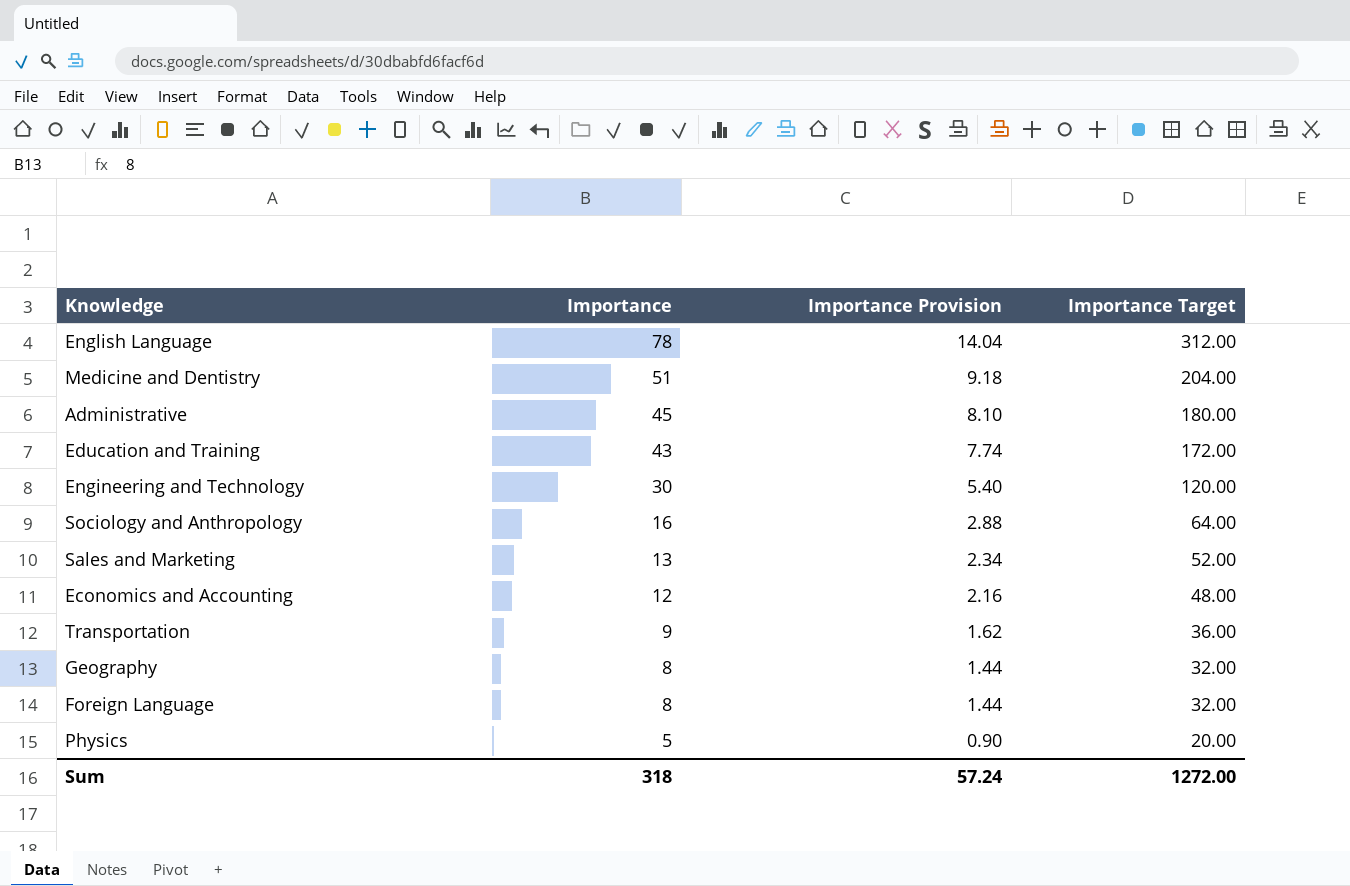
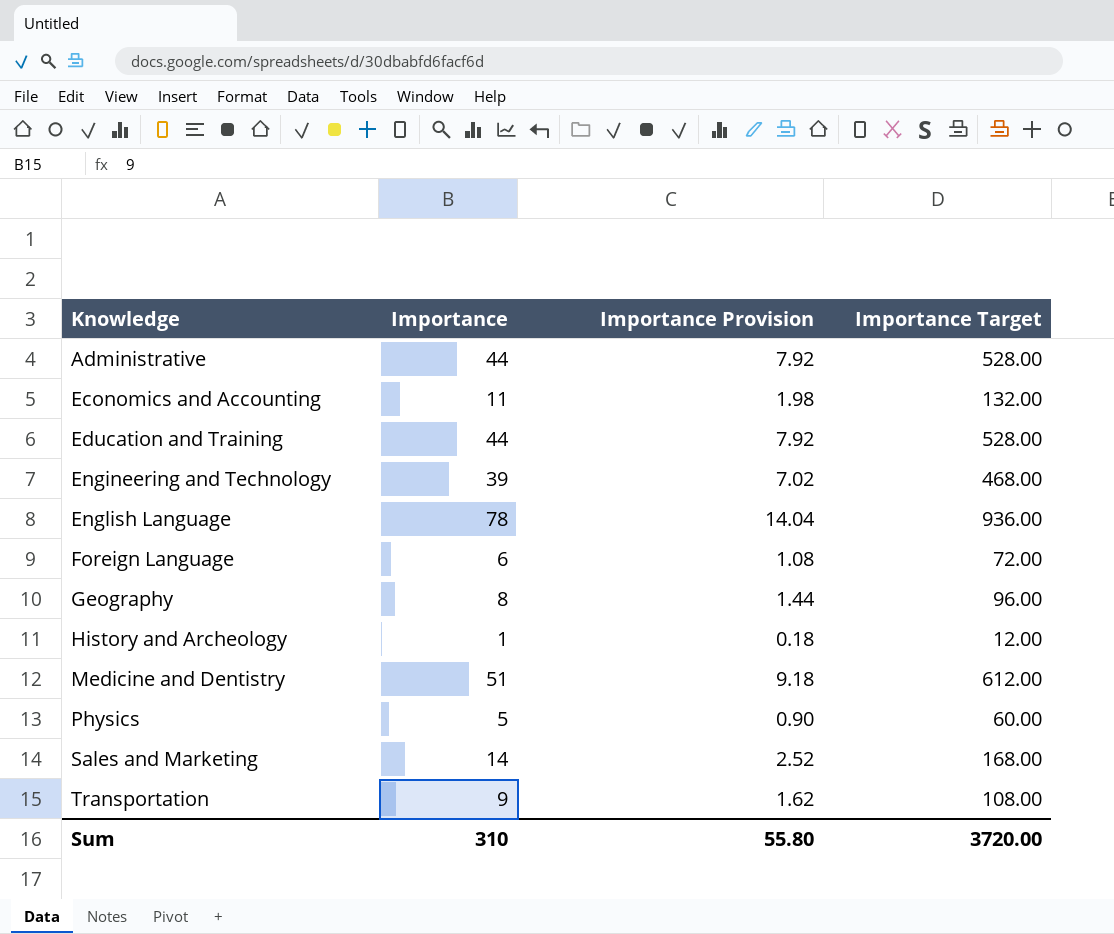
row order: Importance descending -> Knowledge ascending
column Importance Target | formula: [Importance] * 4 -> [Importance] * 12
row Sociology and Anthropology: 16 | 2.88 | 64.00 -> none
Administrative | Importance: 45 -> 44
Administrative | Importance Provision: 8.10 -> 7.92
Economics and Accounting | Importance: 12 -> 11
Economics and Accounting | Importance Provision: 2.16 -> 1.98
Education and Training | Importance: 43 -> 44
Education and Training | Importance Provision: 7.74 -> 7.92
Engineering and Technology | Importance: 30 -> 39
Engineering and Technology | Importance Provision: 5.40 -> 7.02
Foreign Language | Importance: 8 -> 6
Foreign Language | Importance Provision: 1.44 -> 1.08
row History and Archeology: none -> 1 | 0.18 | 12.00
Sales and Marketing | Importance: 13 -> 14
Sales and Marketing | Importance Provision: 2.34 -> 2.52
Sum | Importance: 318 -> 310
Sum | Importance Provision: 57.24 -> 55.80
Sum | Importance Target: 1272.00 -> 3720.00

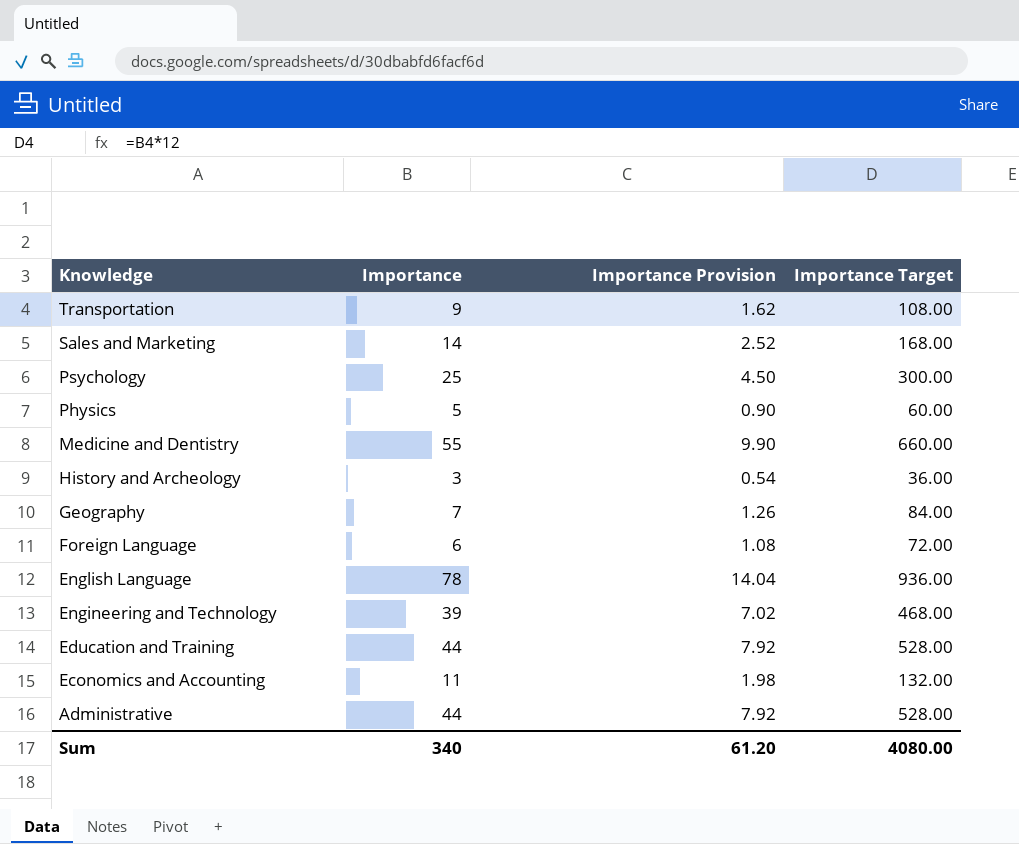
row order: Knowledge ascending -> Knowledge descending
row Psychology: none -> 25 | 4.50 | 300.00
Medicine and Dentistry | Importance: 51 -> 55
Medicine and Dentistry | Importance Provision: 9.18 -> 9.90
Medicine and Dentistry | Importance Target: 612.00 -> 660.00
History and Archeology | Importance: 1 -> 3
History and Archeology | Importance Provision: 0.18 -> 0.54
History and Archeology | Importance Target: 12.00 -> 36.00
Geography | Importance: 8 -> 7
Geography | Importance Provision: 1.44 -> 1.26
Geography | Importance Target: 96.00 -> 84.00
Sum | Importance: 310 -> 340
Sum | Importance Provision: 55.80 -> 61.20
Sum | Importance Target: 3720.00 -> 4080.00

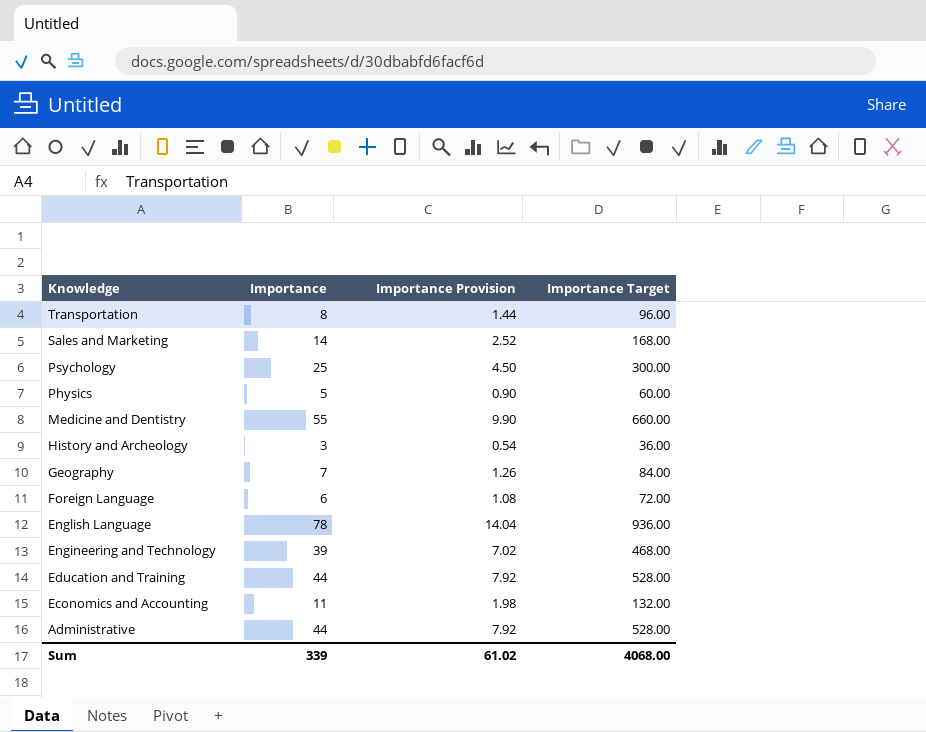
Transportation | Importance: 9 -> 8
Transportation | Importance Provision: 1.62 -> 1.44
Transportation | Importance Target: 108.00 -> 96.00
Sum | Importance: 340 -> 339
Sum | Importance Provision: 61.20 -> 61.02
Sum | Importance Target: 4080.00 -> 4068.00

